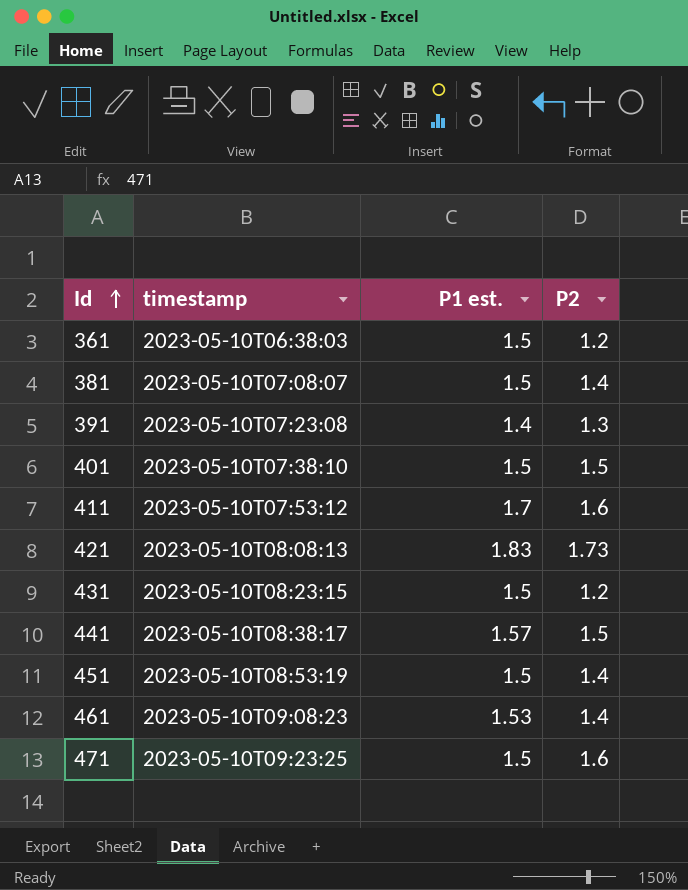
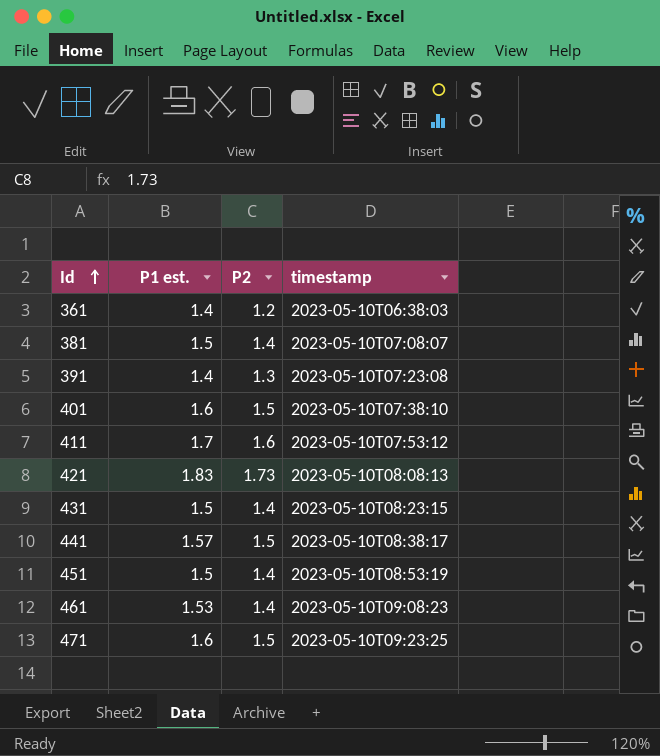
column timestamp | position: 2 -> 4
361 | P1 est.: 1.5 -> 1.4
401 | P1 est.: 1.5 -> 1.6
431 | P2: 1.2 -> 1.4
471 | P1 est.: 1.5 -> 1.6
471 | P2: 1.6 -> 1.5

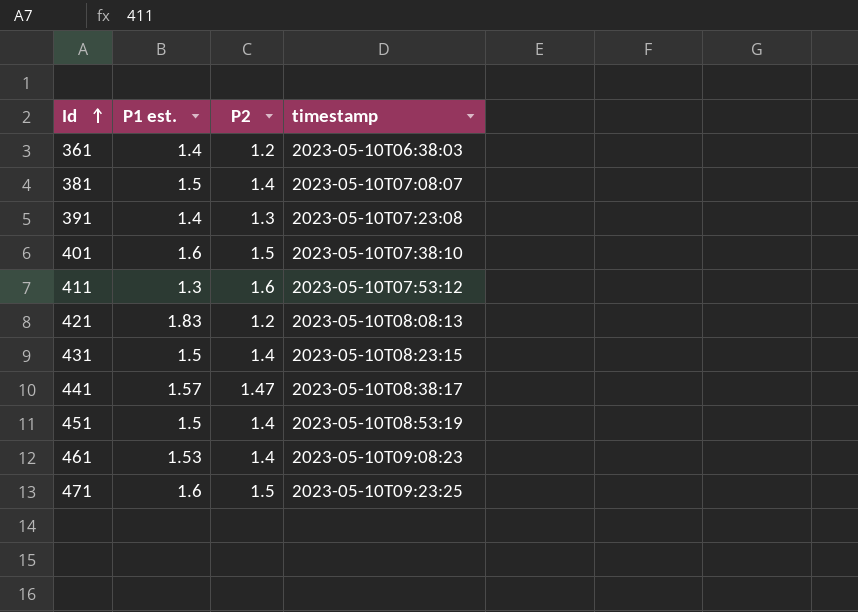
411 | P1 est.: 1.7 -> 1.3
421 | P2: 1.73 -> 1.2
441 | P2: 1.5 -> 1.47

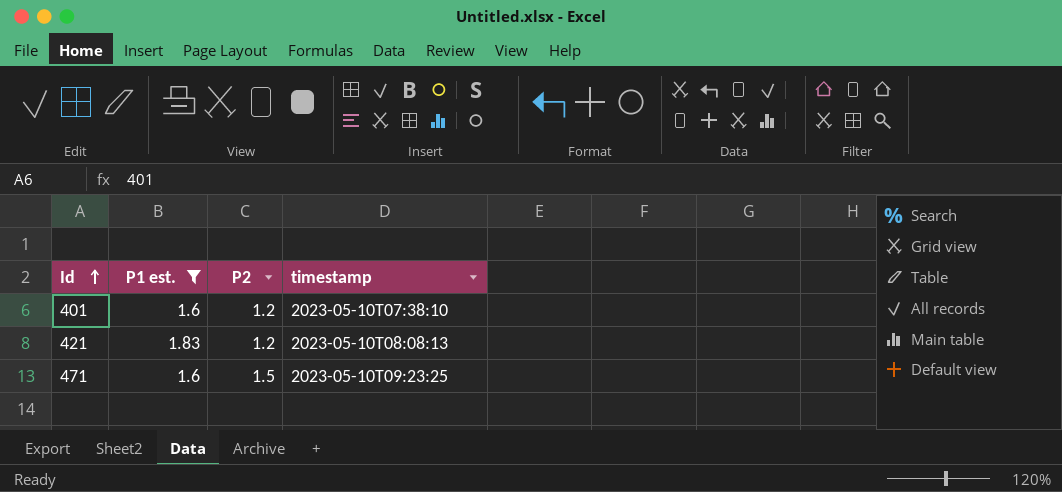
filter: none -> P1 est. >= 1.6
401 | P2: 1.5 -> 1.2

